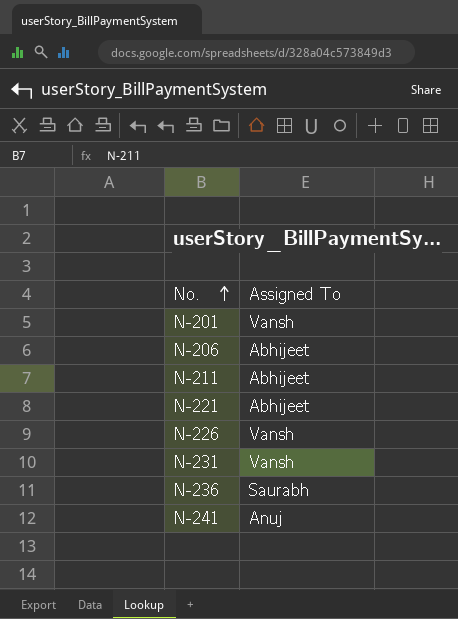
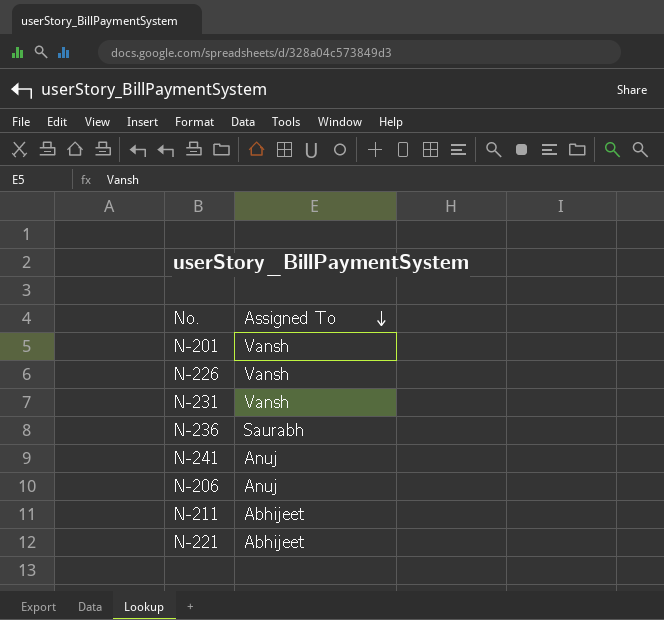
row order: No. ascending -> Assigned To descending
N-206 | Assigned To: Abhijeet -> Anuj

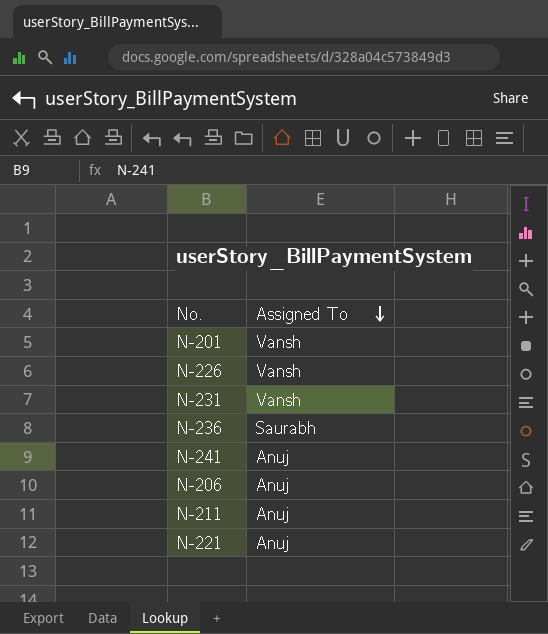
N-211 | Assigned To: Abhijeet -> Anuj
N-221 | Assigned To: Abhijeet -> Anuj

